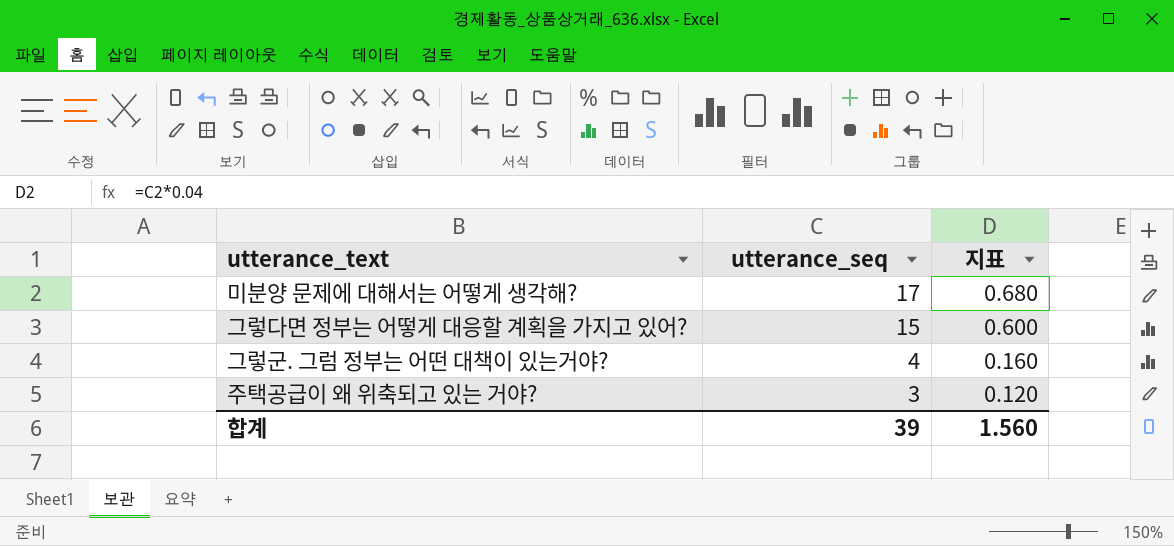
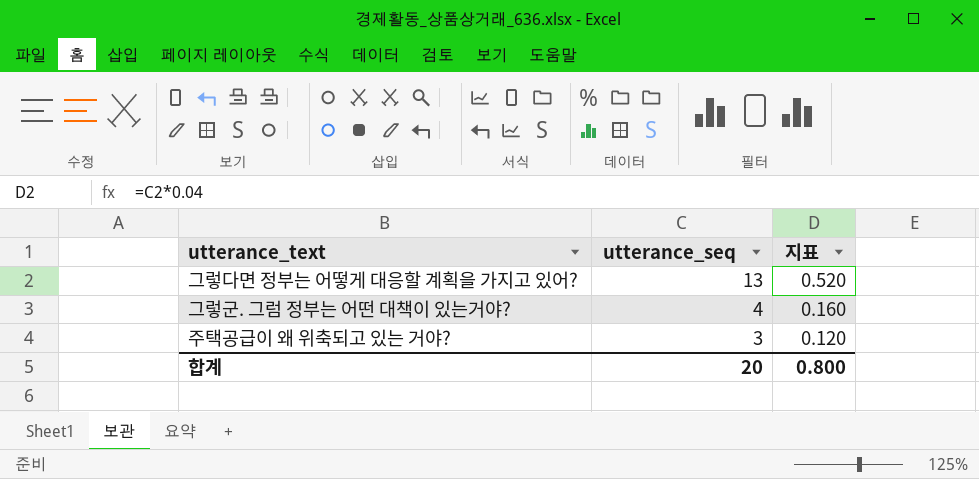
row 미분양 문제에 대해서는 어떻게 생각해?: 17 | 0.680 -> none
그렇다면 정부는 어떻게 대응할 계획을 가지고 있어? | utterance_seq: 15 -> 13
그렇다면 정부는 어떻게 대응할 계획을 가지고 있어? | 지표: 0.600 -> 0.520
합계 | utterance_seq: 39 -> 20
합계 | 지표: 1.560 -> 0.800

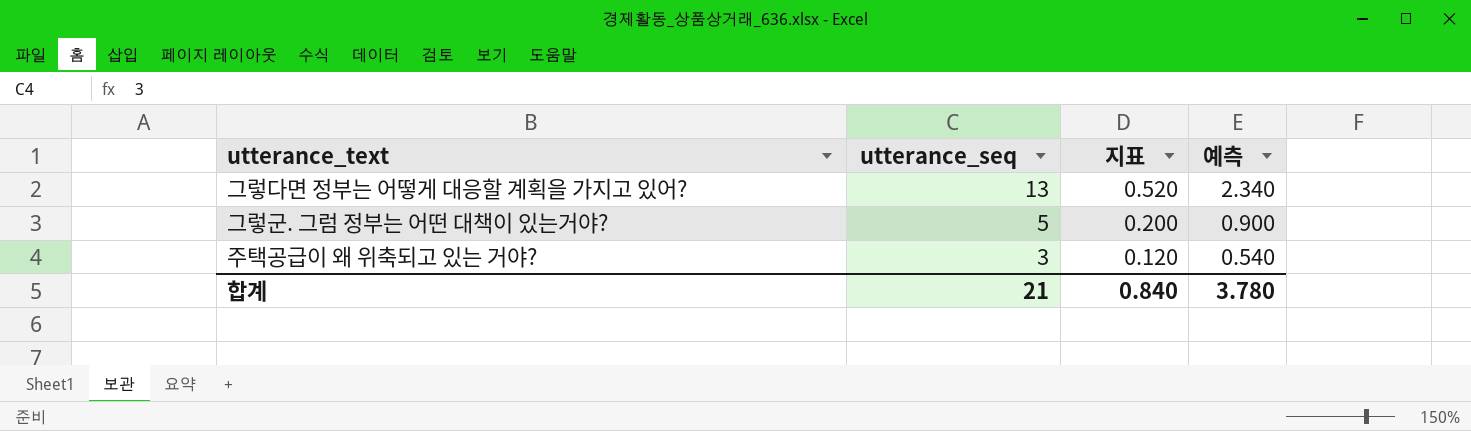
column 예측 | formula: none -> [utterance_seq] * 0.18
그렇군. 그럼 정부는 어떤 대책이 있는거야? | utterance_seq: 4 -> 5
그렇군. 그럼 정부는 어떤 대책이 있는거야? | 지표: 0.160 -> 0.200
합계 | utterance_seq: 20 -> 21
합계 | 지표: 0.800 -> 0.840

